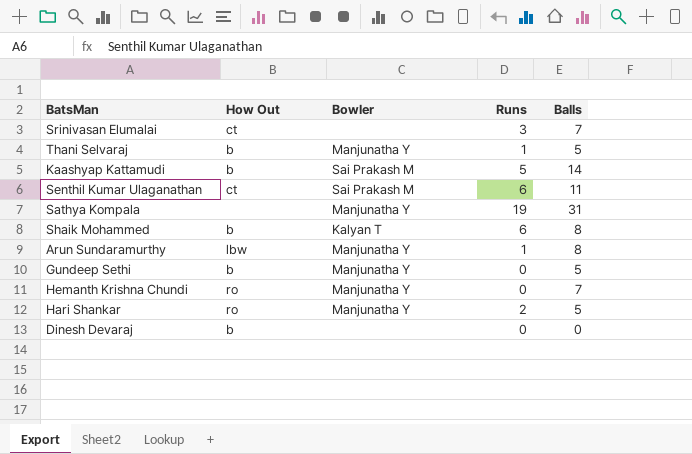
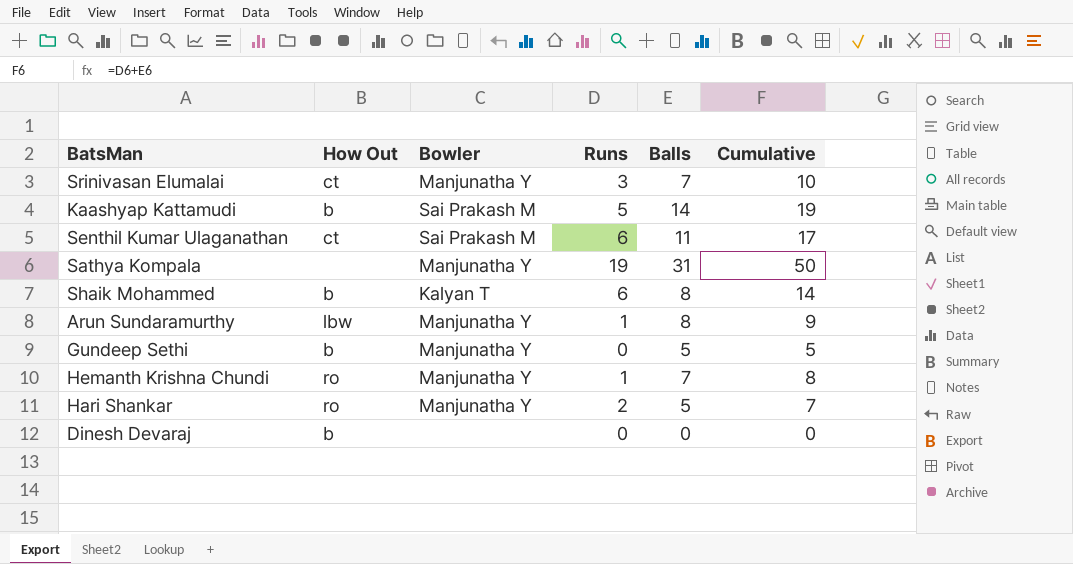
column Cumulative | formula: none -> [Runs] + [Balls]
row Thani Selvaraj: b | Manjunatha Y | 1 | 5 -> none
Srinivasan Elumalai | Bowler: none -> Manjunatha Y
Hemanth Krishna Chundi | Runs: 0 -> 1

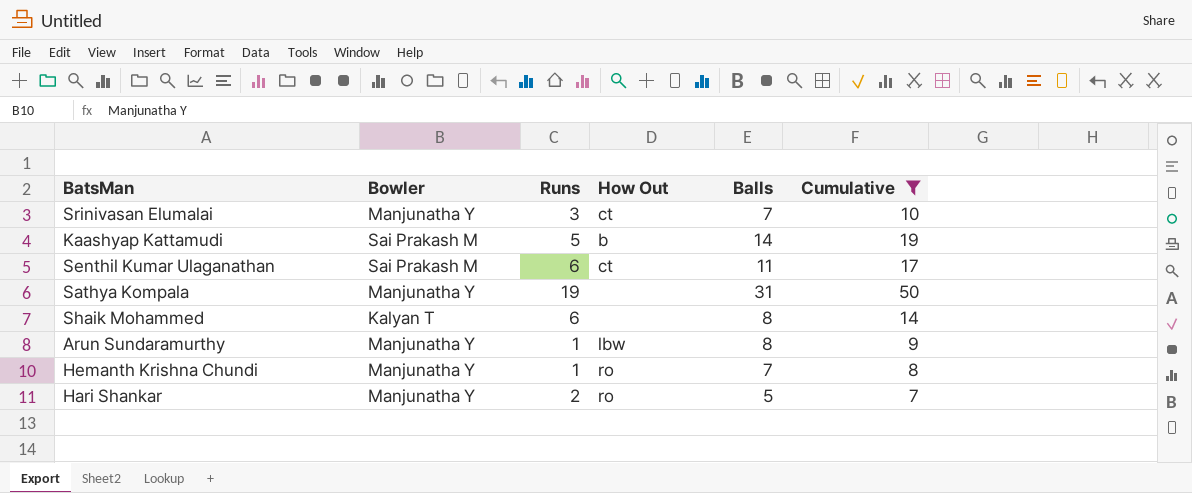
filter: none -> Cumulative >= 7
column How Out | position: 2 -> 4
Shaik Mohammed | How Out: b -> none

